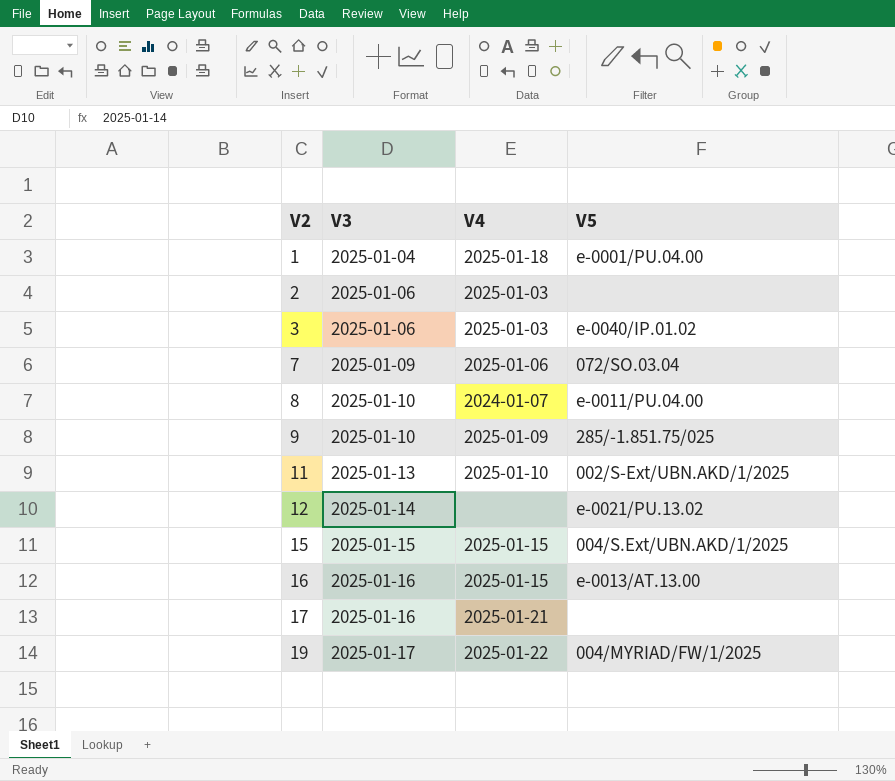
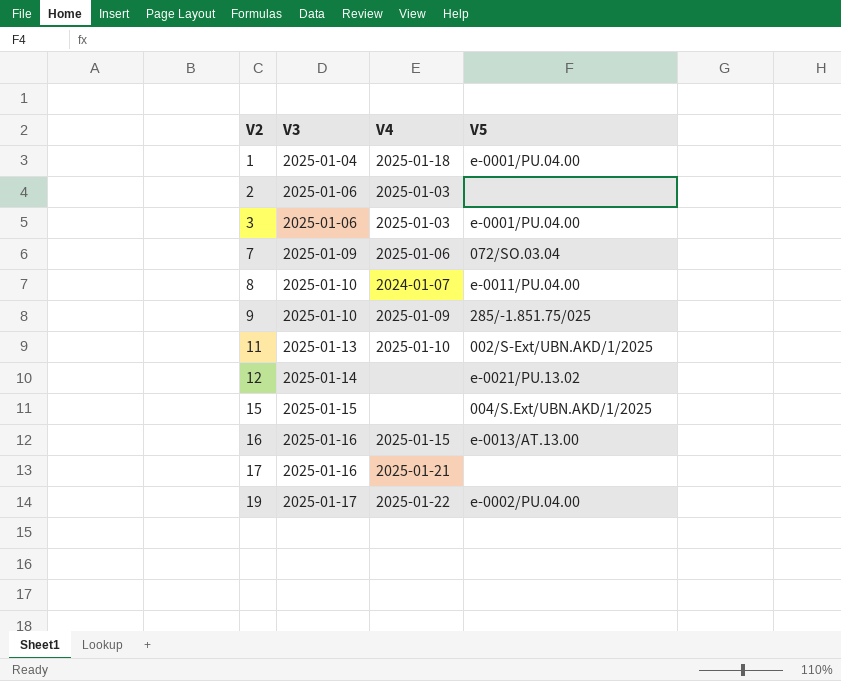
3 | V5: e-0040/IP.01.02 -> e-0001/PU.04.00
15 | V4: 2025-01-15 -> none
19 | V5: 004/MYRIAD/FW/1/2025 -> e-0002/PU.04.00

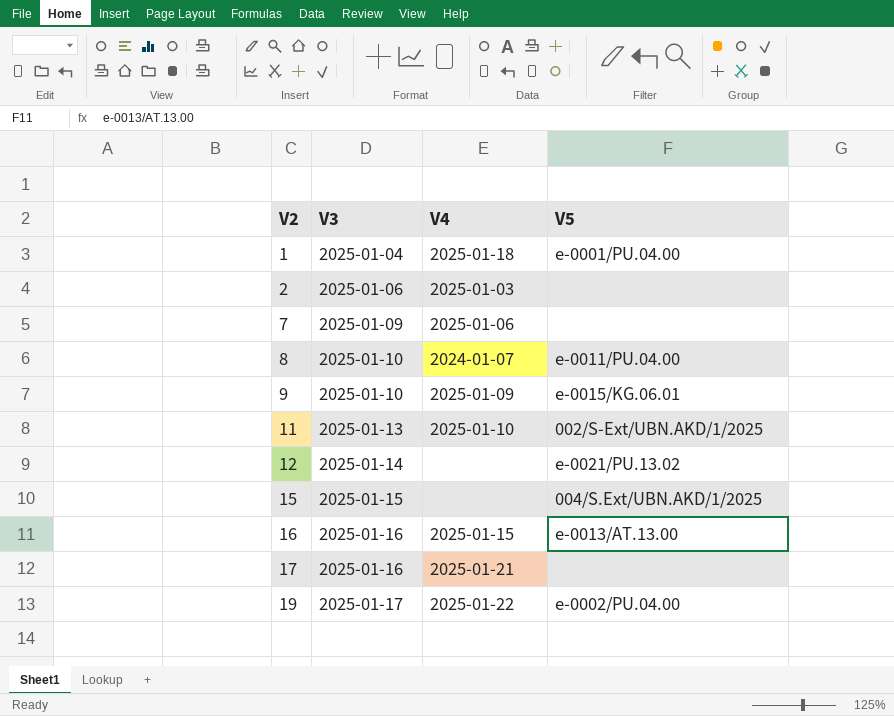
row 3: 2025-01-06 | 2025-01-03 | e-0001/PU.04.00 -> none
7 | V5: 072/SO.03.04 -> none
9 | V5: 285/-1.851.75/025 -> e-0015/KG.06.01

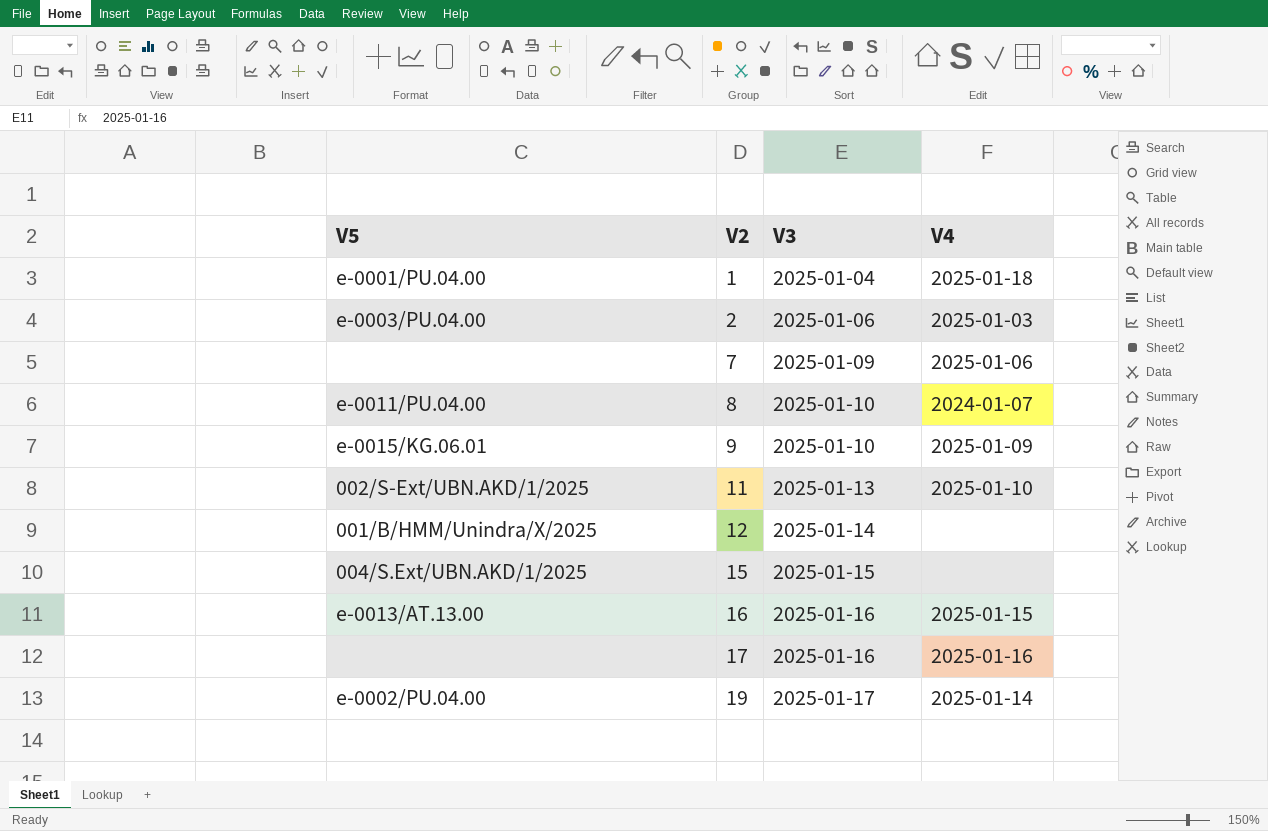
column V5 | position: 4 -> 1
2 | V5: none -> e-0003/PU.04.00
12 | V5: e-0021/PU.13.02 -> 001/B/HMM/Unindra/X/2025
17 | V4: 2025-01-21 -> 2025-01-16
19 | V4: 2025-01-22 -> 2025-01-14

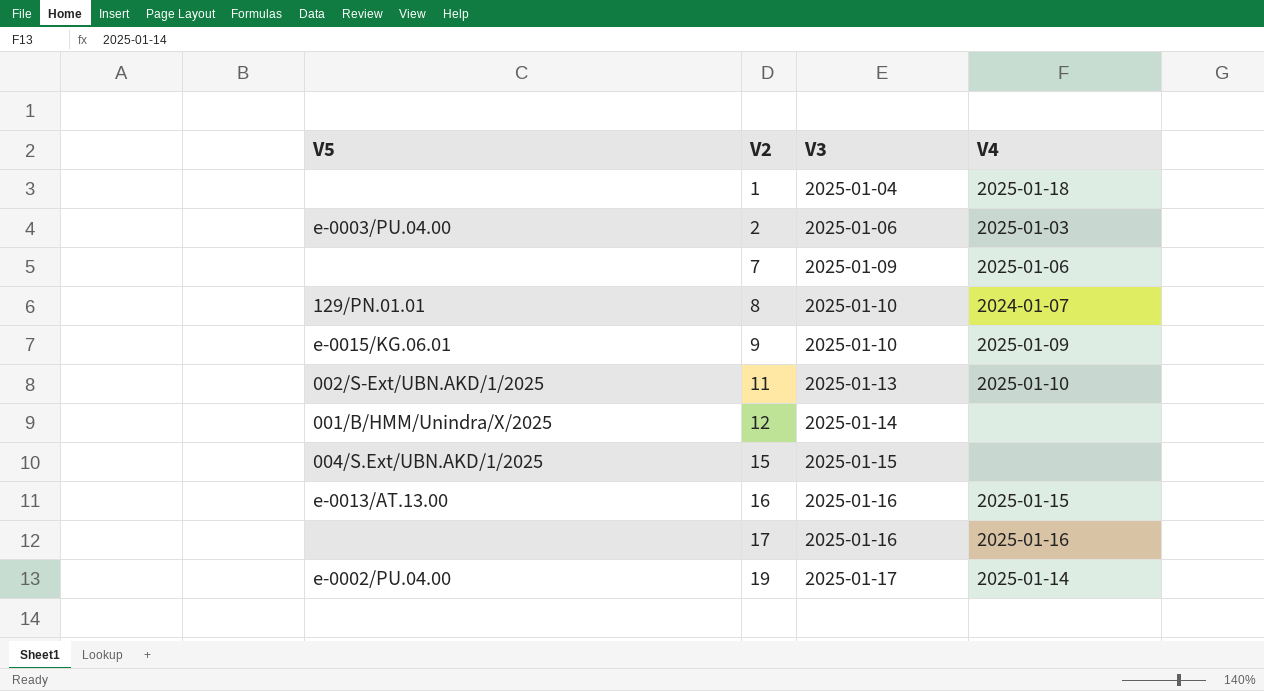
1 | V5: e-0001/PU.04.00 -> none
8 | V5: e-0011/PU.04.00 -> 129/PN.01.01

